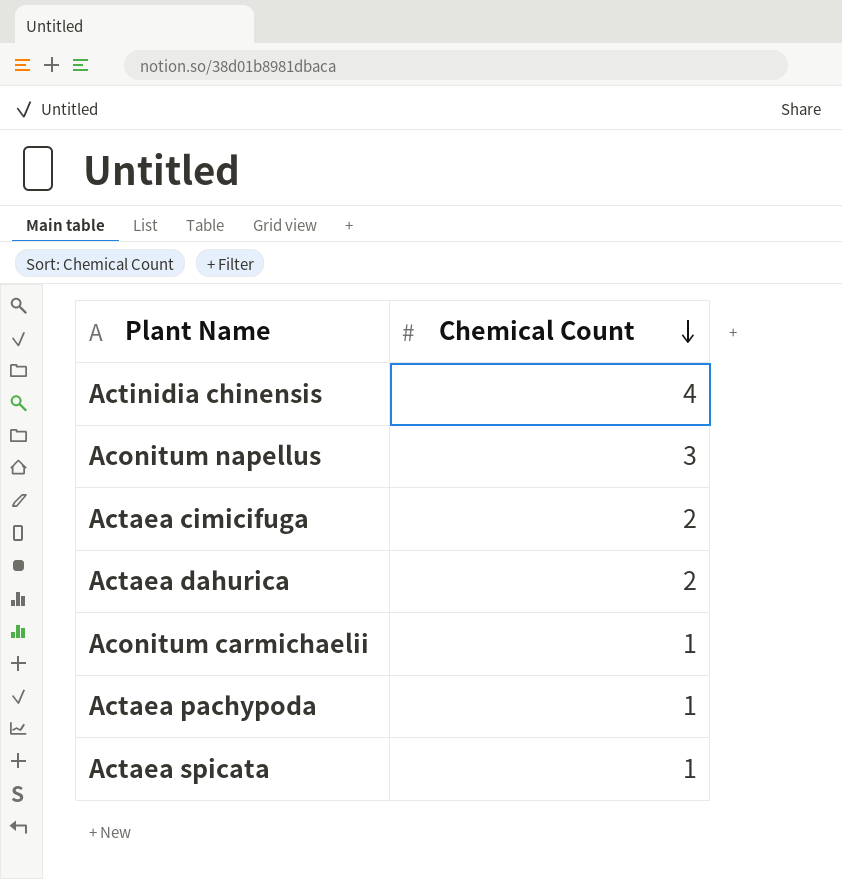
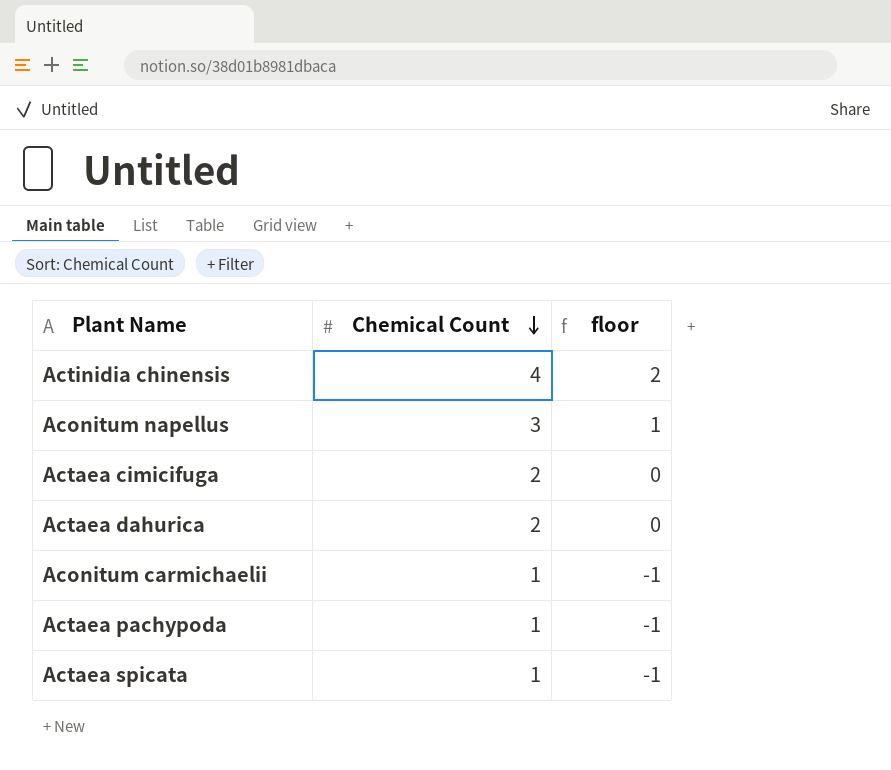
column floor | formula: none -> [Chemical Count] - 2

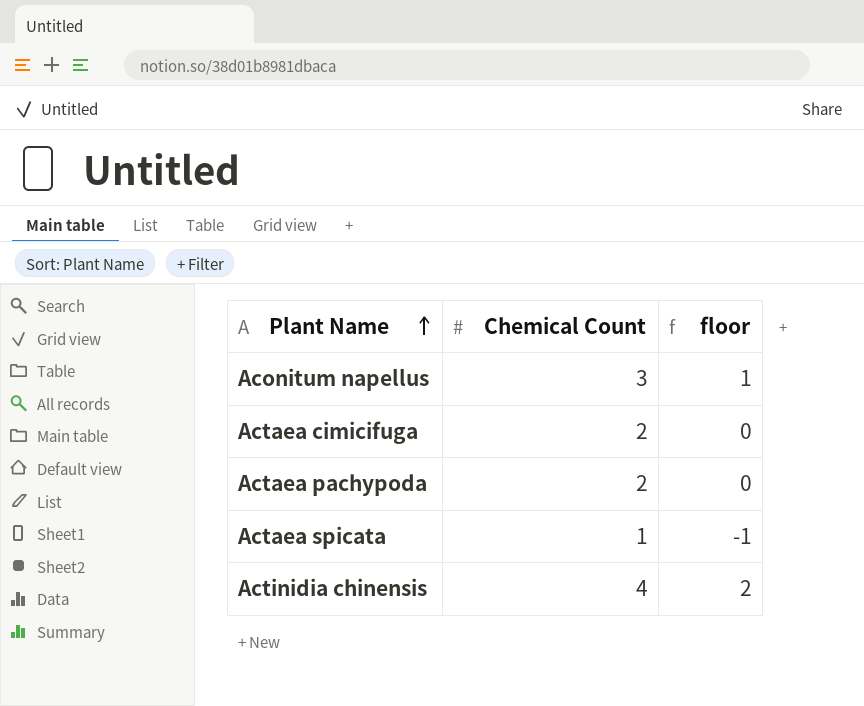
row order: Chemical Count descending -> Plant Name ascending
row Actaea dahurica: 2 | 0 -> none
row Aconitum carmichaelii: 1 | -1 -> none
Actaea pachypoda | Chemical Count: 1 -> 2
Actaea pachypoda | floor: -1 -> 0

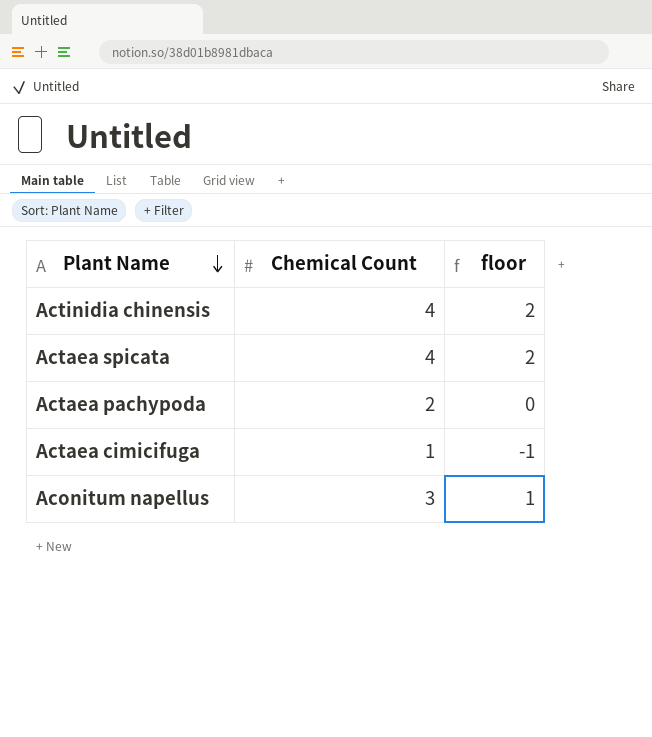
row order: Plant Name ascending -> Plant Name descending
Actaea spicata | Chemical Count: 1 -> 4
Actaea spicata | floor: -1 -> 2
Actaea cimicifuga | Chemical Count: 2 -> 1
Actaea cimicifuga | floor: 0 -> -1

